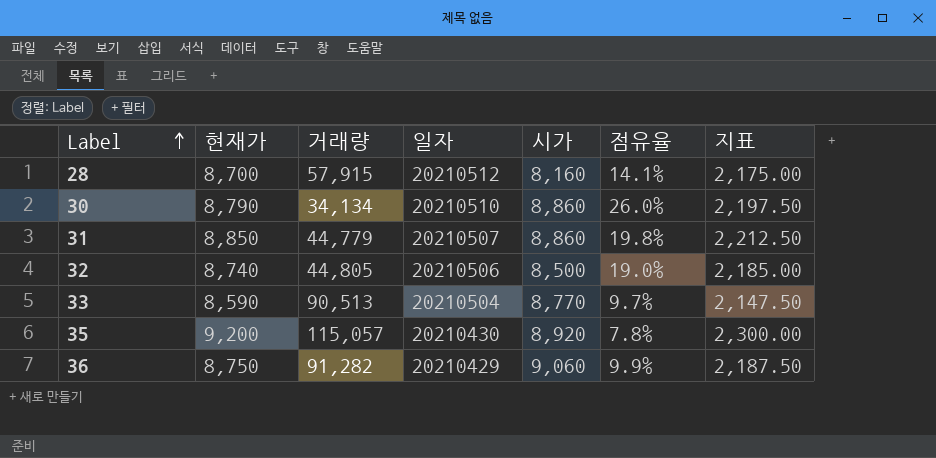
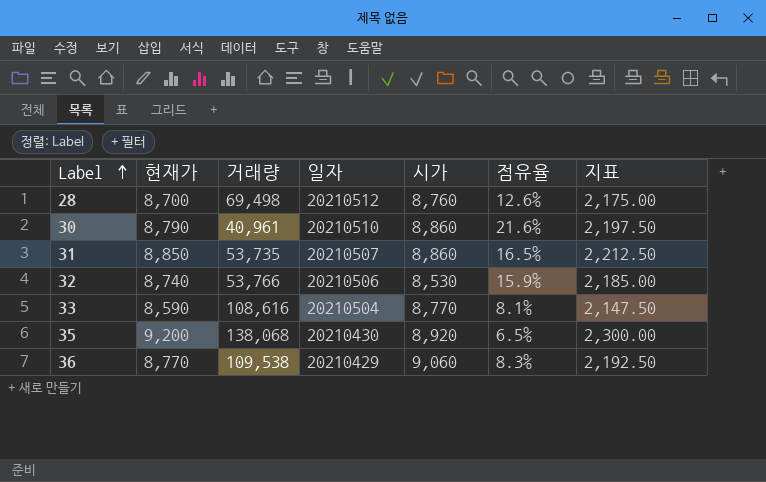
28 | 거래량: 57,915 -> 69,498
28 | 시가: 8,160 -> 8,760
28 | 점유율: 14.1% -> 12.6%
30 | 거래량: 34,134 -> 40,961
30 | 점유율: 26.0% -> 21.6%
31 | 거래량: 44,779 -> 53,735
31 | 점유율: 19.8% -> 16.5%
32 | 거래량: 44,805 -> 53,766
32 | 시가: 8,500 -> 8,530
32 | 점유율: 19.0% -> 15.9%
33 | 거래량: 90,513 -> 108,616
33 | 점유율: 9.7% -> 8.1%
35 | 거래량: 115,057 -> 138,068
35 | 점유율: 7.8% -> 6.5%
36 | 현재가: 8,750 -> 8,770
36 | 거래량: 91,282 -> 109,538
36 | 점유율: 9.9% -> 8.3%
36 | 지표: 2,187.50 -> 2,192.50

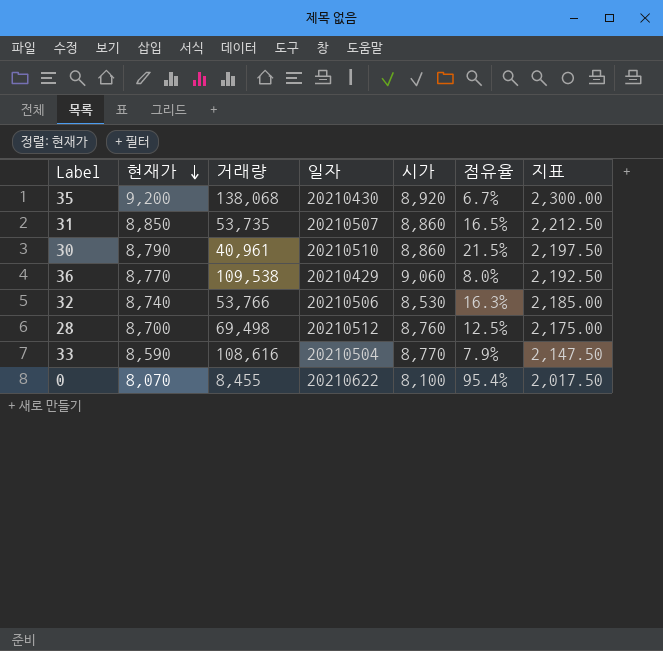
row order: Label ascending -> 현재가 descending
column 점유율 | formula: [시가] / [거래량] -> [현재가] / [거래량]
row 0: none -> 8,070 | 8,455 | 20210622 | 8,100 | 95.4% | 2,017.50

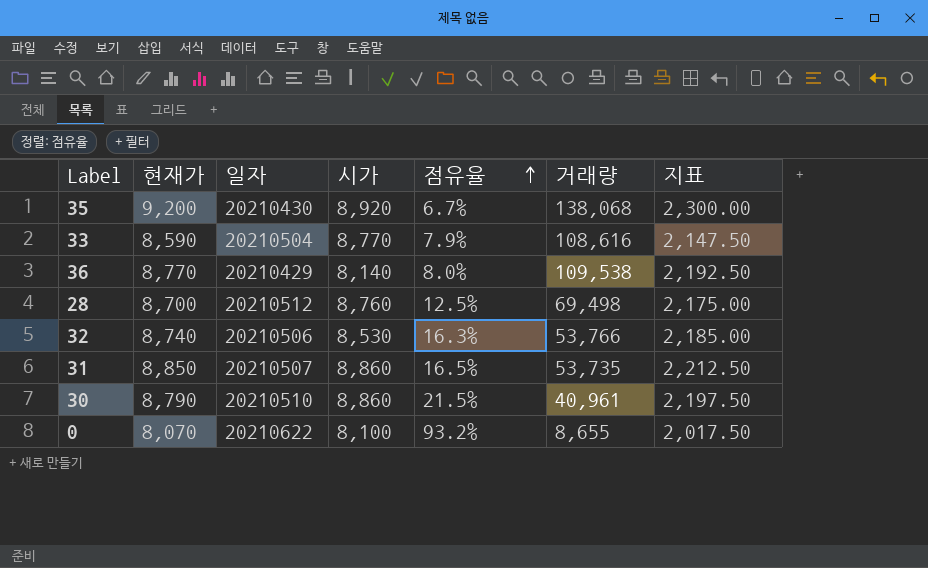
row order: 현재가 descending -> 점유율 ascending
column 거래량 | position: 3 -> 6
36 | 시가: 9,060 -> 8,140
0 | 점유율: 95.4% -> 93.2%
0 | 거래량: 8,455 -> 8,655

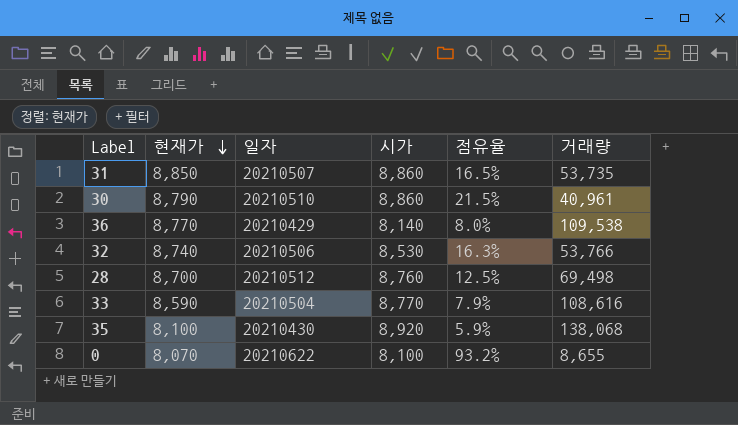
row order: 점유율 ascending -> 현재가 descending
column 지표 | formula: [현재가] * 0.25 -> none
35 | 현재가: 9,200 -> 8,100
35 | 점유율: 6.7% -> 5.9%

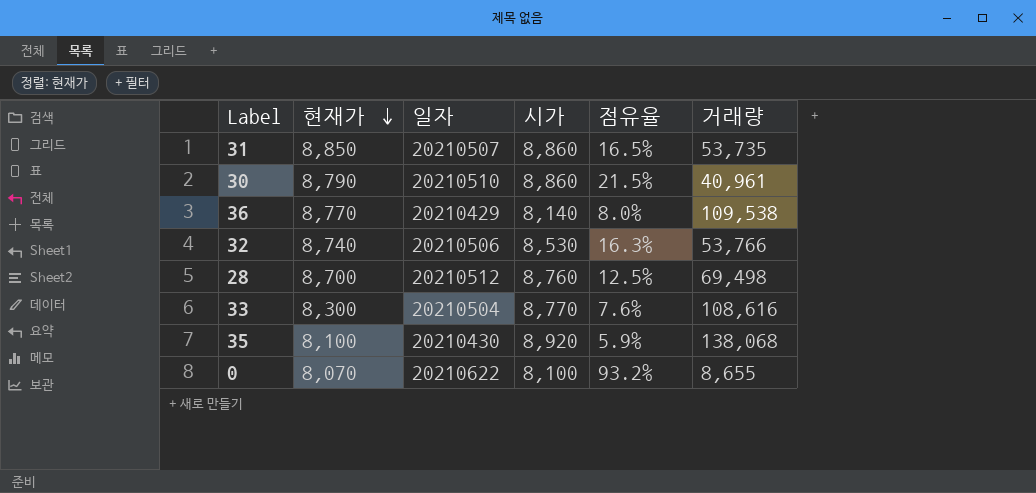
33 | 현재가: 8,590 -> 8,300
33 | 점유율: 7.9% -> 7.6%

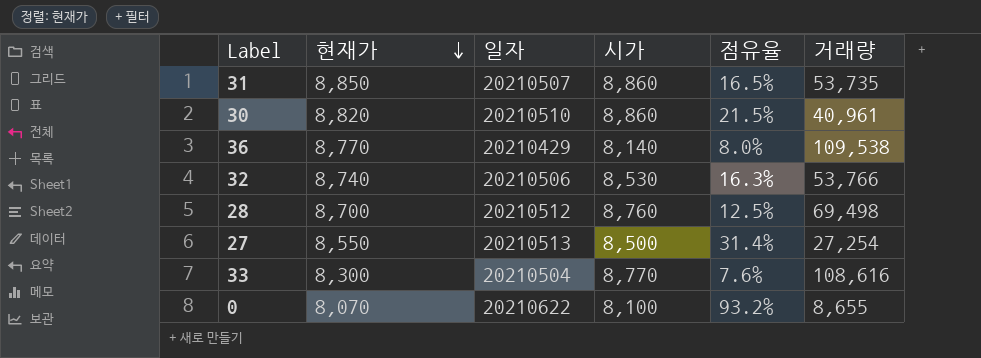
row 35: 8,100 | 20210430 | 8,920 | 5.9% | 138,068 -> none
30 | 현재가: 8,790 -> 8,820
row 27: none -> 8,550 | 20210513 | 8,500 | 31.4% | 27,254

